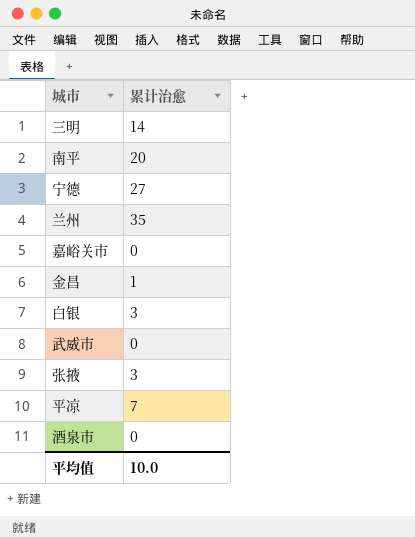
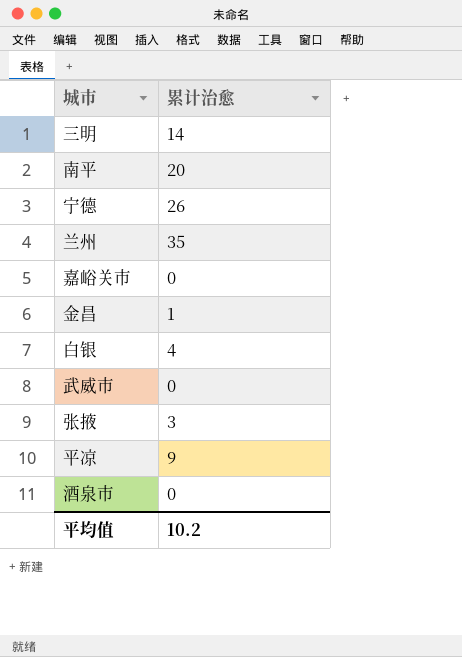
宁德 | 累计治愈: 27 -> 26
白银 | 累计治愈: 3 -> 4
平凉 | 累计治愈: 7 -> 9
平均值 | 累计治愈: 10.0 -> 10.2

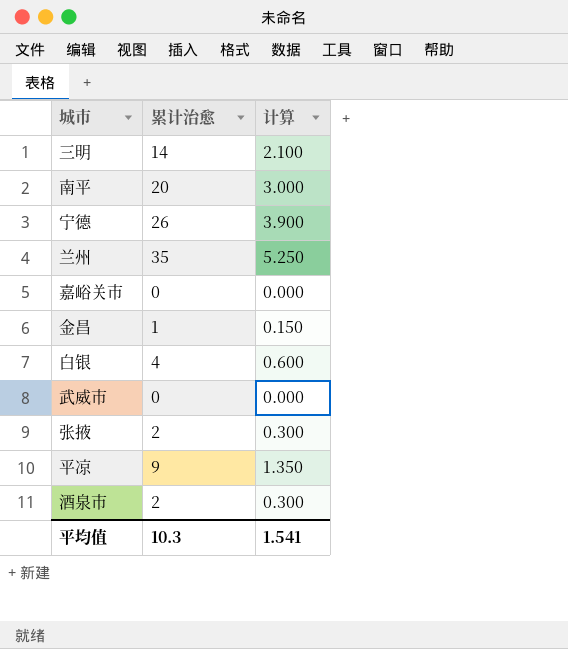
column 计算 | formula: none -> [累计治愈] * 0.15
张掖 | 累计治愈: 3 -> 2
酒泉市 | 累计治愈: 0 -> 2
平均值 | 累计治愈: 10.2 -> 10.3

